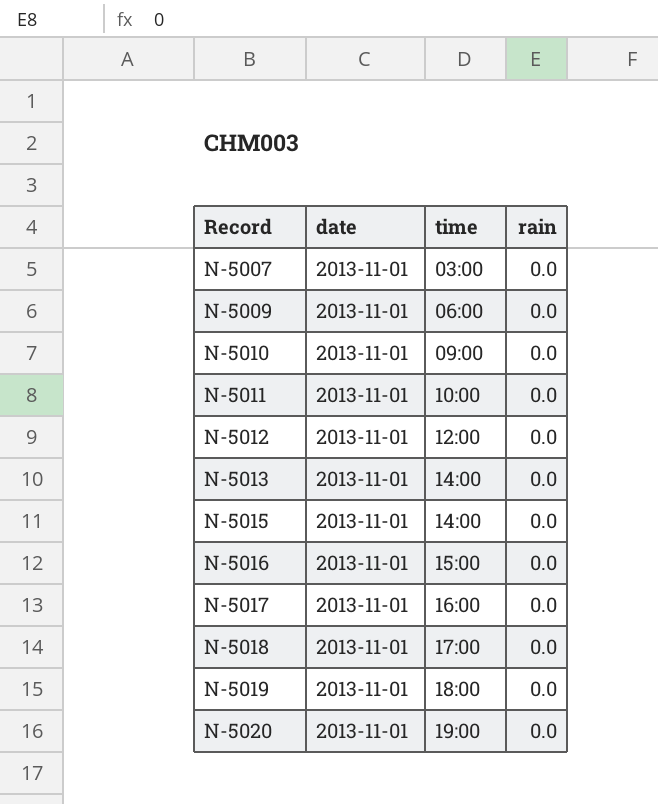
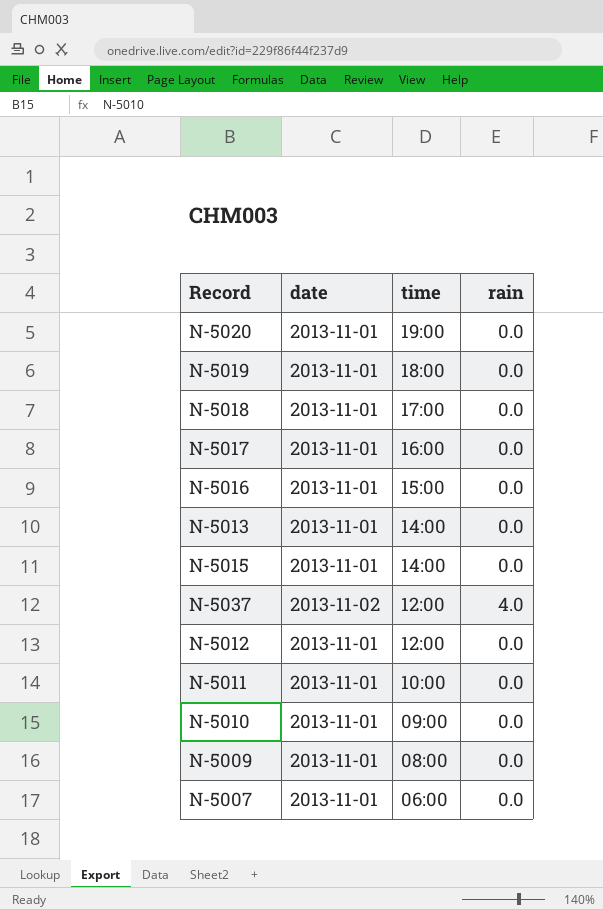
row order: Record ascending -> time descending
row N-5037: none -> 2013-11-02 | 12:00 | 4.0
N-5009 | time: 06:00 -> 08:00
N-5007 | time: 03:00 -> 06:00

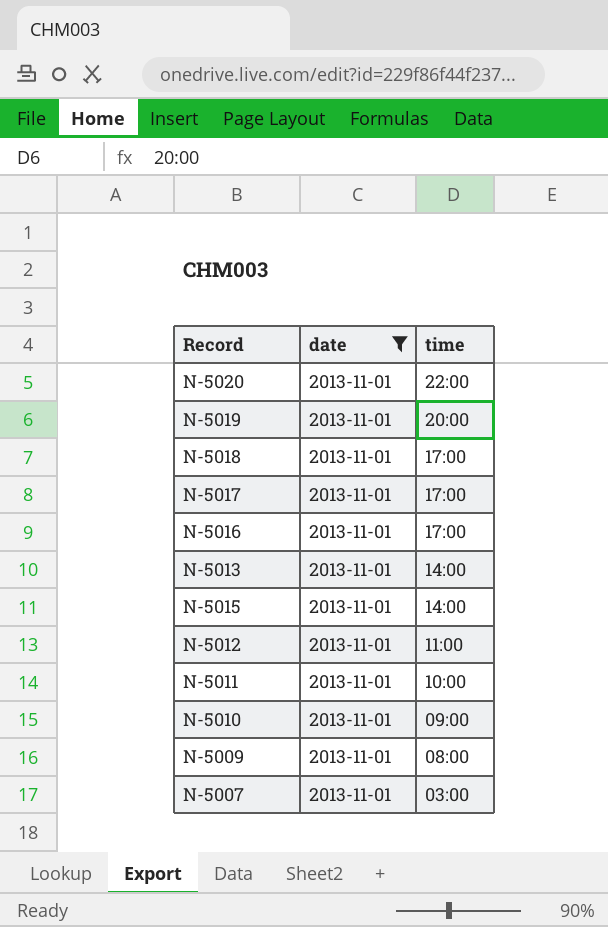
filter: none -> date = 2013-11-01
column rain | position: 4 -> none
N-5020 | time: 19:00 -> 22:00
N-5019 | time: 18:00 -> 20:00
N-5017 | time: 16:00 -> 17:00
N-5016 | time: 15:00 -> 17:00
N-5012 | time: 12:00 -> 11:00
N-5007 | time: 06:00 -> 03:00

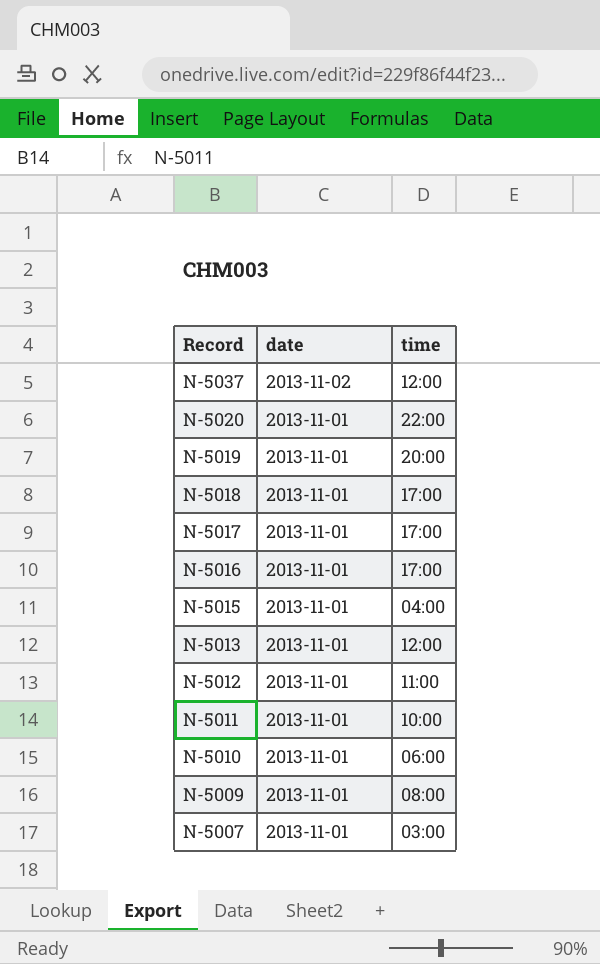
filter: date = 2013-11-01 -> none
row order: time descending -> Record descending
N-5015 | time: 14:00 -> 04:00
N-5013 | time: 14:00 -> 12:00
N-5010 | time: 09:00 -> 06:00

